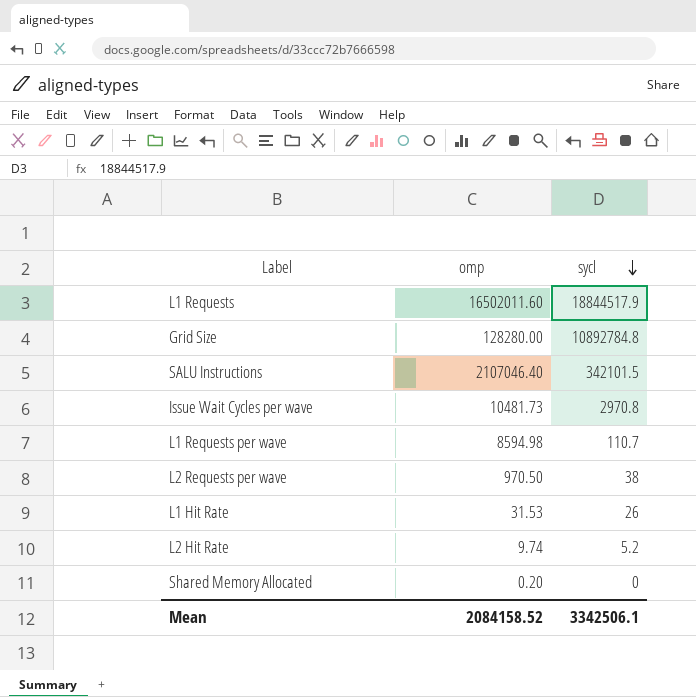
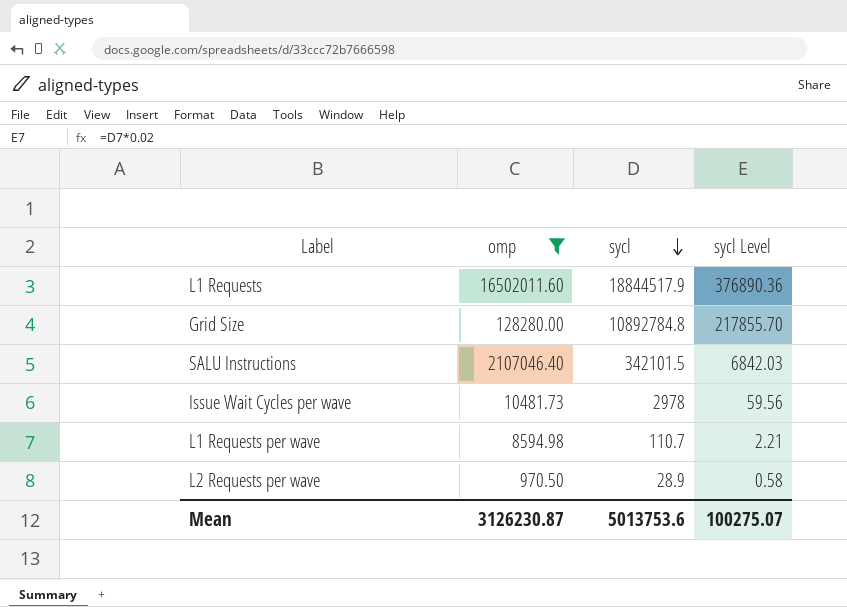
filter: none -> omp >= 970.50
column sycl Level | formula: none -> [sycl] * 0.02
Issue Wait Cycles per wave | sycl: 2970.8 -> 2978
L2 Requests per wave | sycl: 38 -> 28.9
Mean | omp: 2084158.52 -> 3126230.87
Mean | sycl: 3342506.1 -> 5013753.6

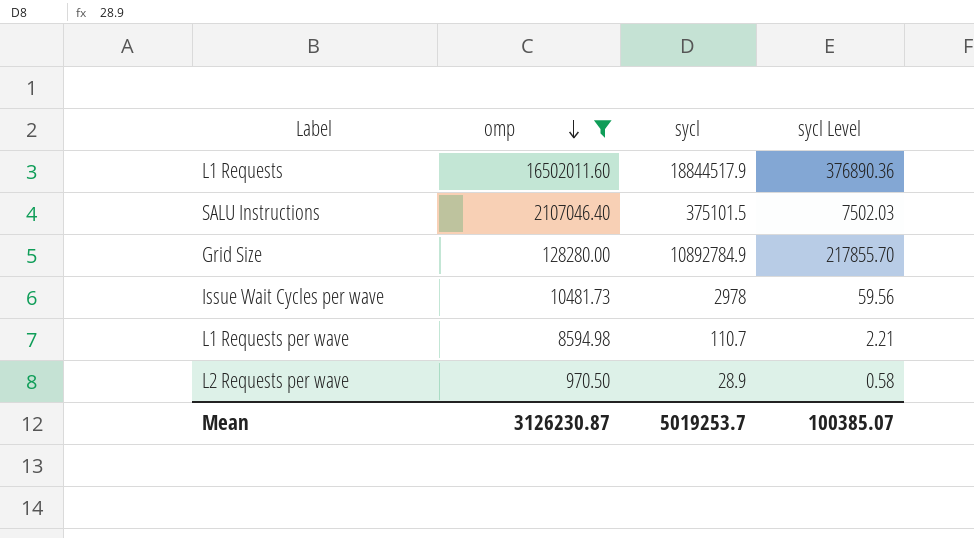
row order: sycl descending -> omp descending
SALU Instructions | sycl: 342101.5 -> 375101.5
SALU Instructions | sycl Level: 6842.03 -> 7502.03
Grid Size | sycl: 10892784.8 -> 10892784.9
Mean | sycl: 5013753.6 -> 5019253.7
Mean | sycl Level: 100275.07 -> 100385.07

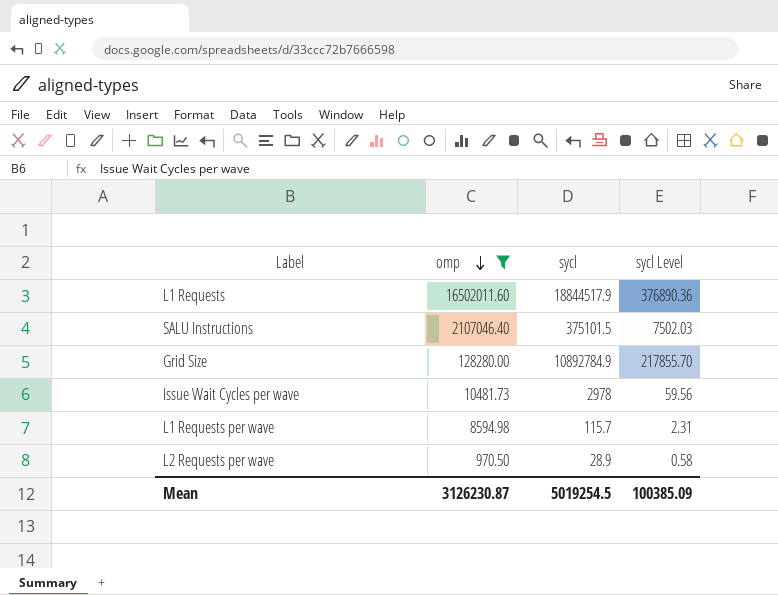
L1 Requests per wave | sycl: 110.7 -> 115.7
L1 Requests per wave | sycl Level: 2.21 -> 2.31
Mean | sycl: 5019253.7 -> 5019254.5
Mean | sycl Level: 100385.07 -> 100385.09

